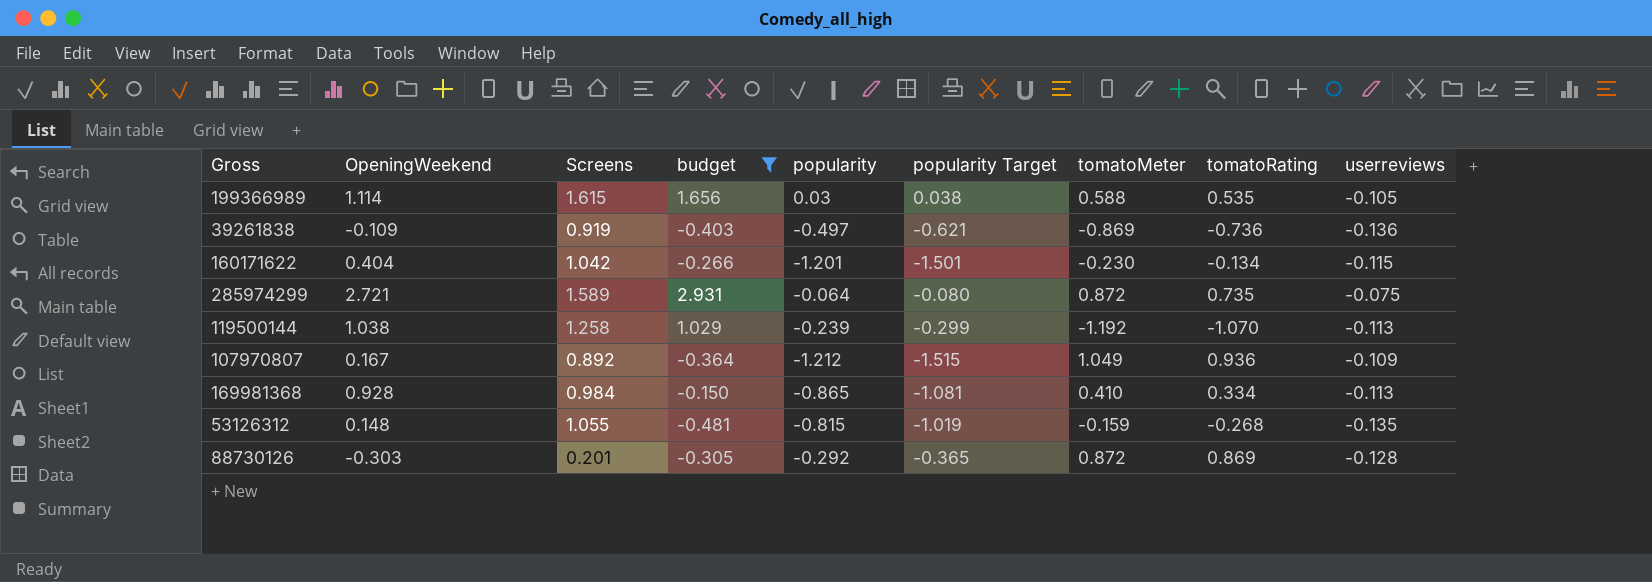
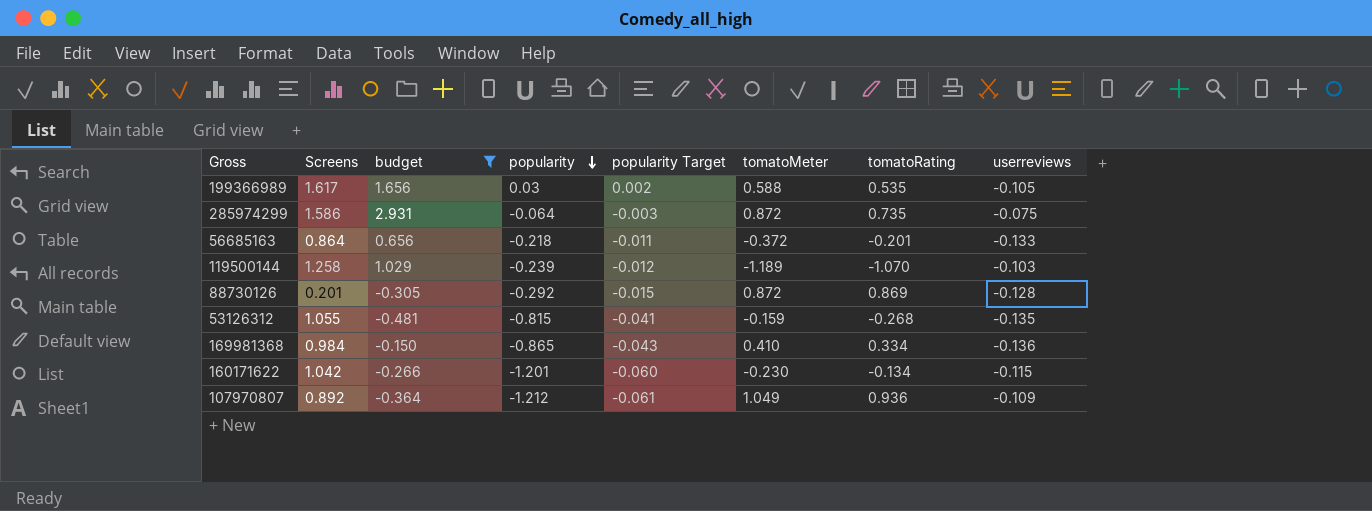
row order: none -> popularity descending
column OpeningWeekend | position: 2 -> none
column popularity Target | formula: [popularity] * 1.25 -> [popularity] * 0.05
row 39261838: -0.109 | 0.919 | -0.403 | -0.497 | -0.621 | -0.869 | -0.736 | -0.136 -> none
199366989 | Screens: 1.615 -> 1.617
285974299 | Screens: 1.589 -> 1.586
row 56685163: none -> 0.864 | 0.656 | -0.218 | -0.011 | -0.372 | -0.201 | -0.133
119500144 | tomatoMeter: -1.192 -> -1.189
119500144 | userreviews: -0.113 -> -0.103
169981368 | userreviews: -0.113 -> -0.136

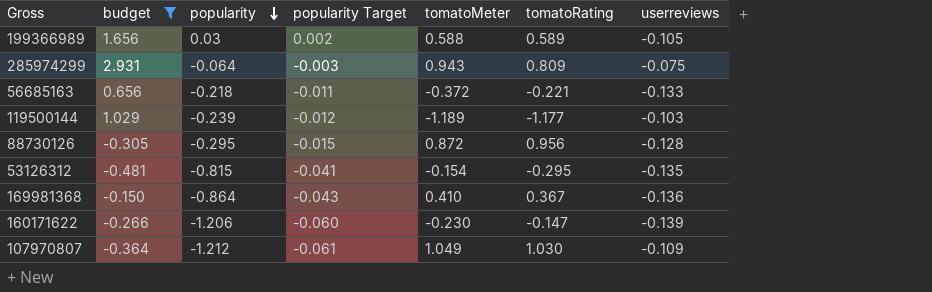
column Screens | position: 2 -> none
199366989 | tomatoRating: 0.535 -> 0.589
285974299 | tomatoMeter: 0.872 -> 0.943
285974299 | tomatoRating: 0.735 -> 0.809
56685163 | tomatoRating: -0.201 -> -0.221
119500144 | tomatoRating: -1.070 -> -1.177
88730126 | popularity: -0.292 -> -0.295
88730126 | tomatoRating: 0.869 -> 0.956
53126312 | tomatoMeter: -0.159 -> -0.154
53126312 | tomatoRating: -0.268 -> -0.295
169981368 | popularity: -0.865 -> -0.864
169981368 | tomatoRating: 0.334 -> 0.367
160171622 | popularity: -1.201 -> -1.206
160171622 | tomatoRating: -0.134 -> -0.147
160171622 | userreviews: -0.115 -> -0.139
107970807 | tomatoRating: 0.936 -> 1.030

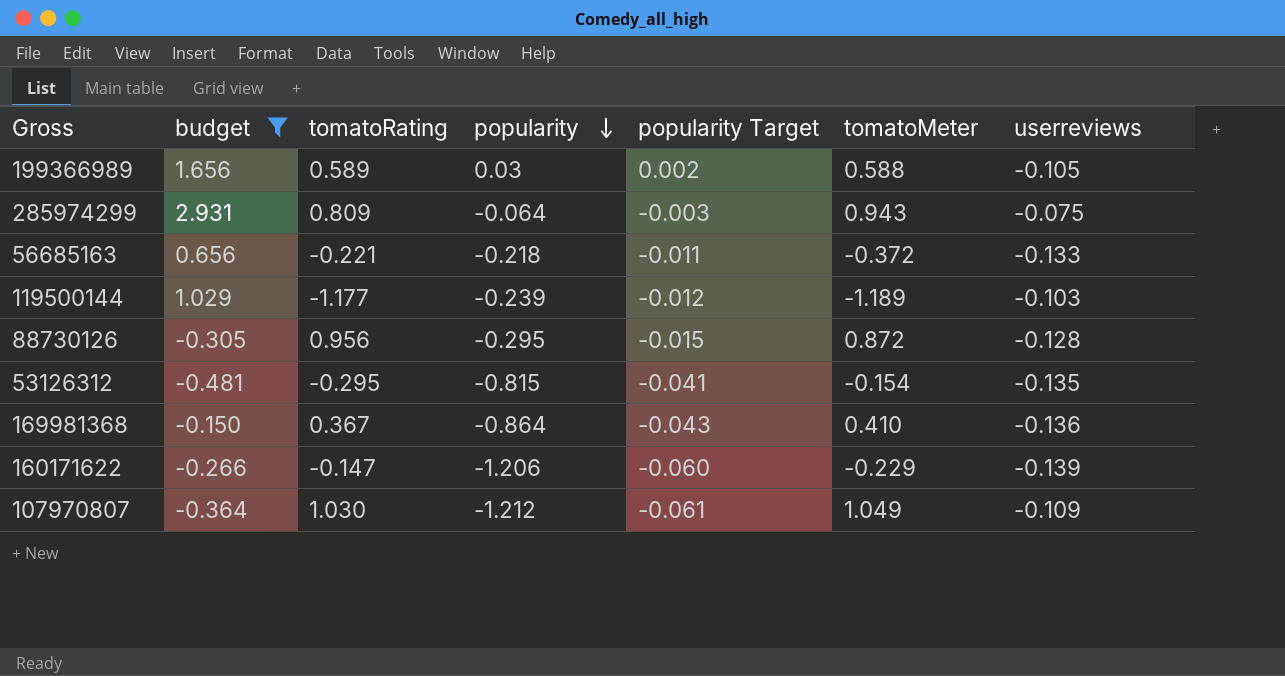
column tomatoRating | position: 6 -> 3
160171622 | tomatoMeter: -0.230 -> -0.229

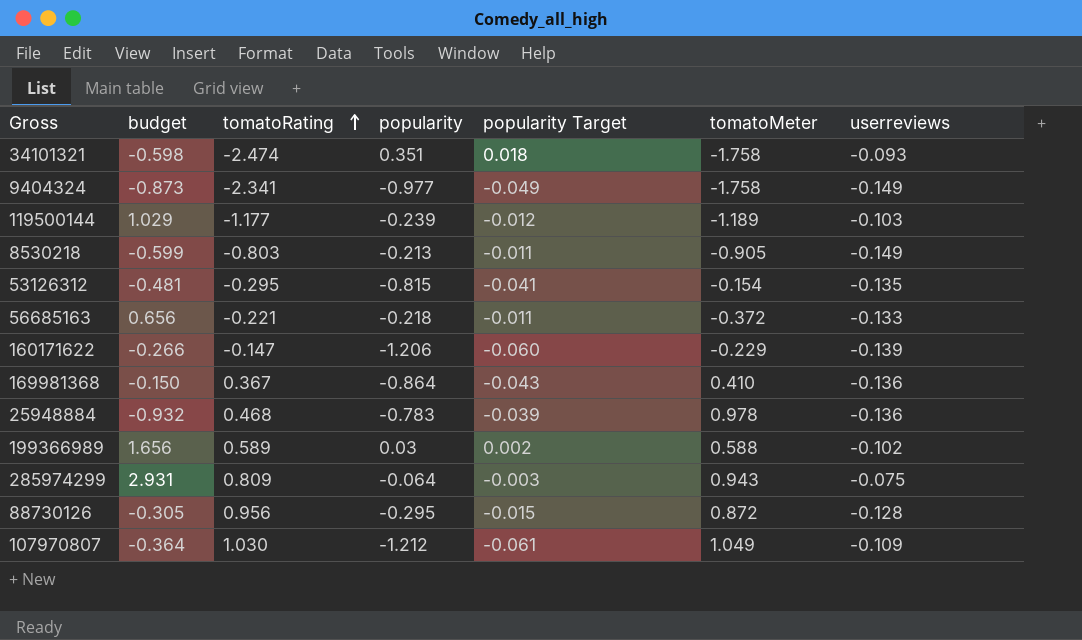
filter: budget >= -0.481 -> none
row order: popularity descending -> tomatoRating ascending
199366989 | userreviews: -0.105 -> -0.102

